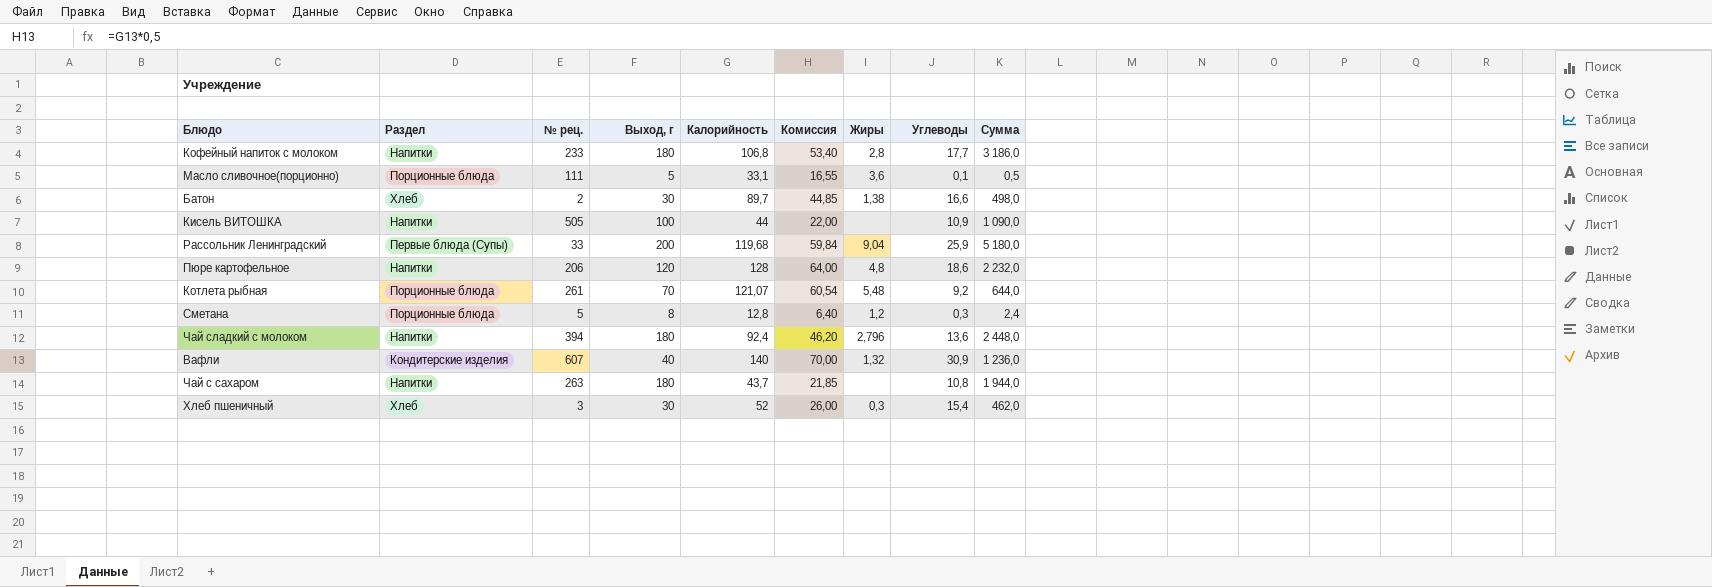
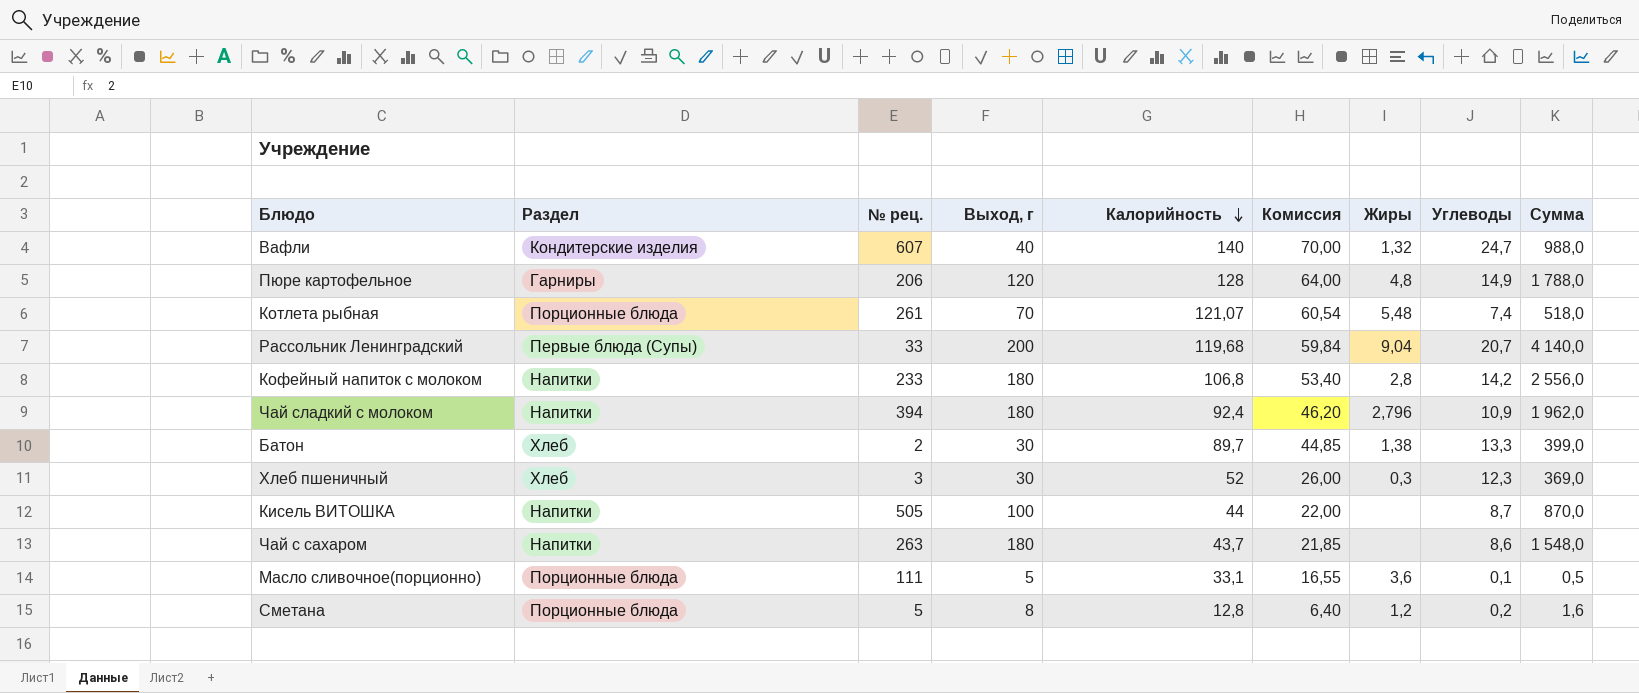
row order: none -> Калорийность descending
Вафли | Углеводы: 30,9 -> 24,7
Вафли | Сумма: 1 236,0 -> 988,0
Пюре картофельное | Раздел: Напитки -> Гарниры
Пюре картофельное | Углеводы: 18,6 -> 14,9
Пюре картофельное | Сумма: 2 232,0 -> 1 788,0
Котлета рыбная | Углеводы: 9,2 -> 7,4
Котлета рыбная | Сумма: 644,0 -> 518,0
Рассольник Ленинградский | Углеводы: 25,9 -> 20,7
Рассольник Ленинградский | Сумма: 5 180,0 -> 4 140,0
Кофейный напиток с молоком | Углеводы: 17,7 -> 14,2
Кофейный напиток с молоком | Сумма: 3 186,0 -> 2 556,0
Чай сладкий с молоком | Углеводы: 13,6 -> 10,9
Чай сладкий с молоком | Сумма: 2 448,0 -> 1 962,0
Батон | Углеводы: 16,6 -> 13,3
Батон | Сумма: 498,0 -> 399,0
Хлеб пшеничный | Углеводы: 15,4 -> 12,3
Хлеб пшеничный | Сумма: 462,0 -> 369,0
Кисель ВИТОШКА | Углеводы: 10,9 -> 8,7
Кисель ВИТОШКА | Сумма: 1 090,0 -> 870,0
Чай с сахаром | Углеводы: 10,8 -> 8,6
Чай с сахаром | Сумма: 1 944,0 -> 1 548,0
Сметана | Углеводы: 0,3 -> 0,2
Сметана | Сумма: 2,4 -> 1,6

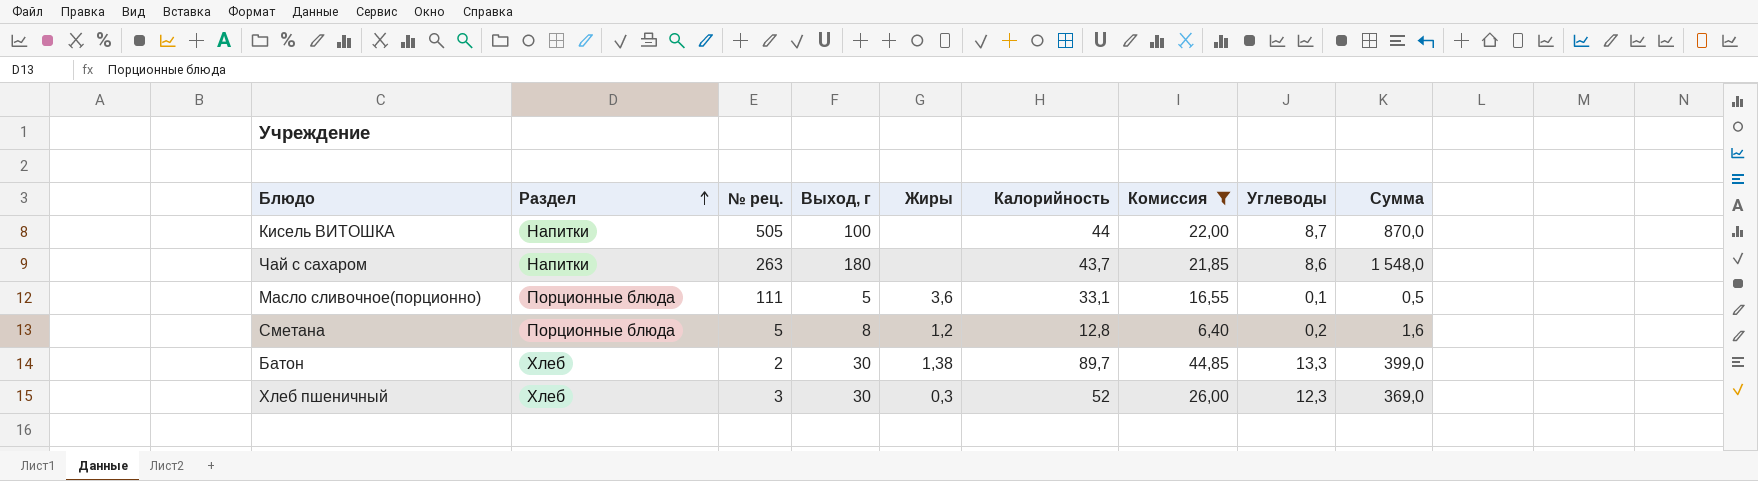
filter: none -> Комиссия <= 44,85
row order: Калорийность descending -> Раздел ascending
column Жиры | position: 7 -> 5

